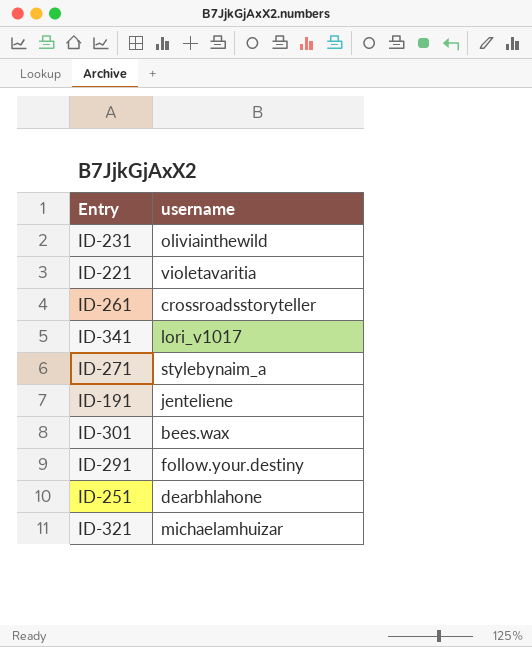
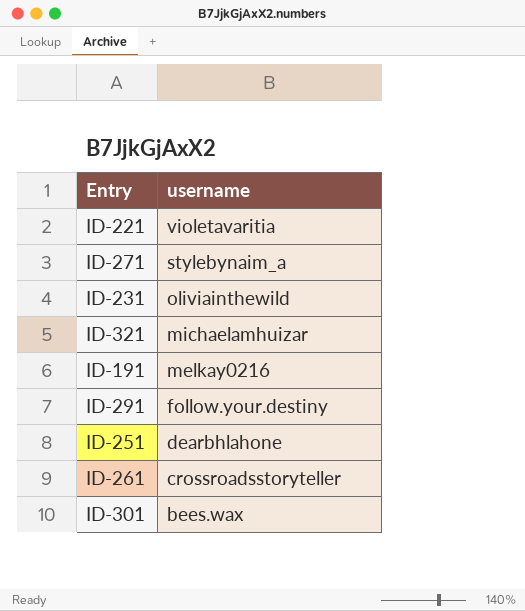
row order: none -> username descending
row ID-341: lori_v1017 -> none
ID-191 | username: jenteliene -> melkay0216

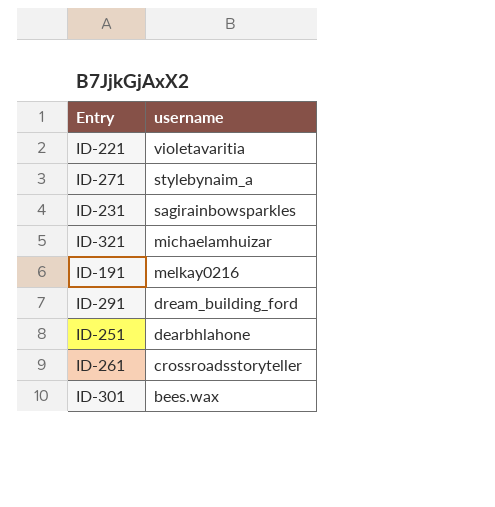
ID-231 | username: oliviainthewild -> sagirainbowsparkles
ID-291 | username: follow.your.destiny -> dream_building_ford

